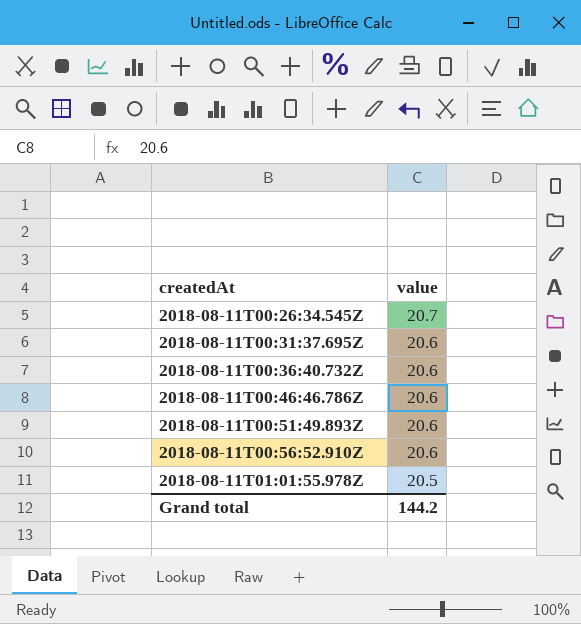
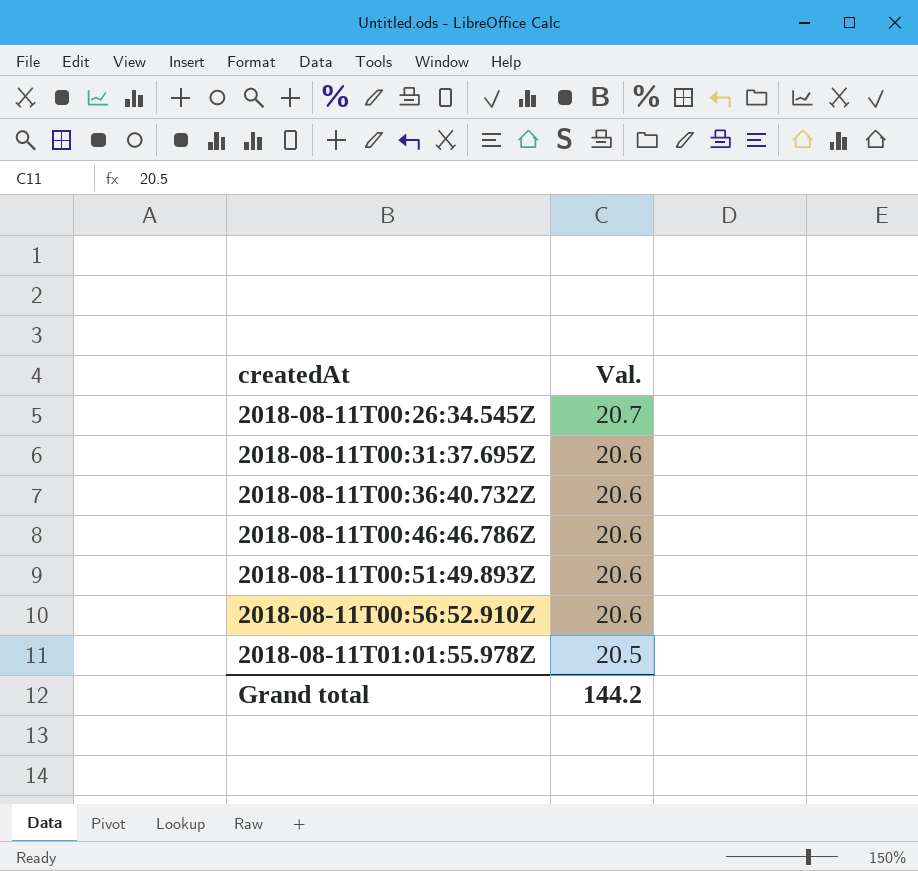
column name: value -> Val.

